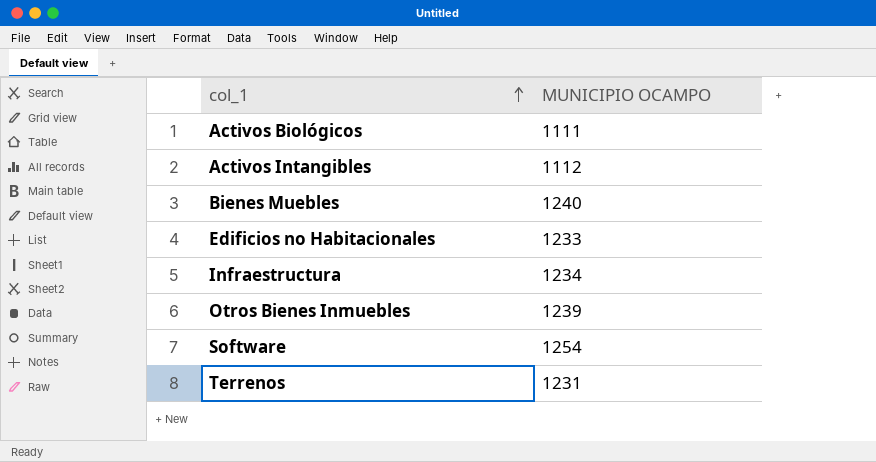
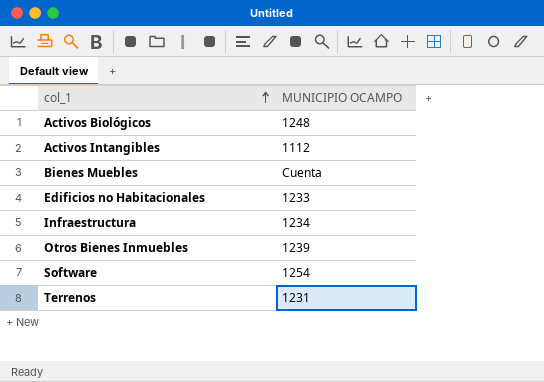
Activos Biológicos | MUNICIPIO OCAMPO: 1111 -> 1248
Bienes Muebles | MUNICIPIO OCAMPO: 1240 -> Cuenta

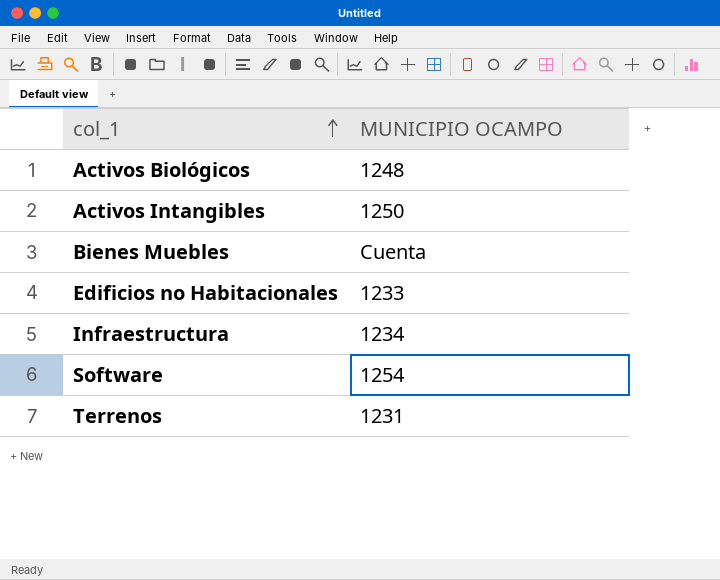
row Otros Bienes Inmuebles: 1239 -> none
Activos Intangibles | MUNICIPIO OCAMPO: 1112 -> 1250

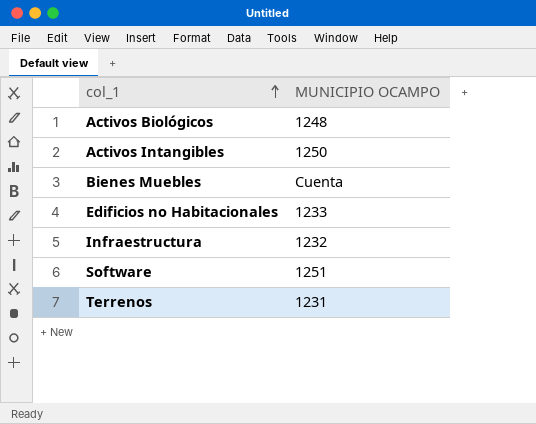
Infraestructura | MUNICIPIO OCAMPO: 1234 -> 1232
Software | MUNICIPIO OCAMPO: 1254 -> 1251

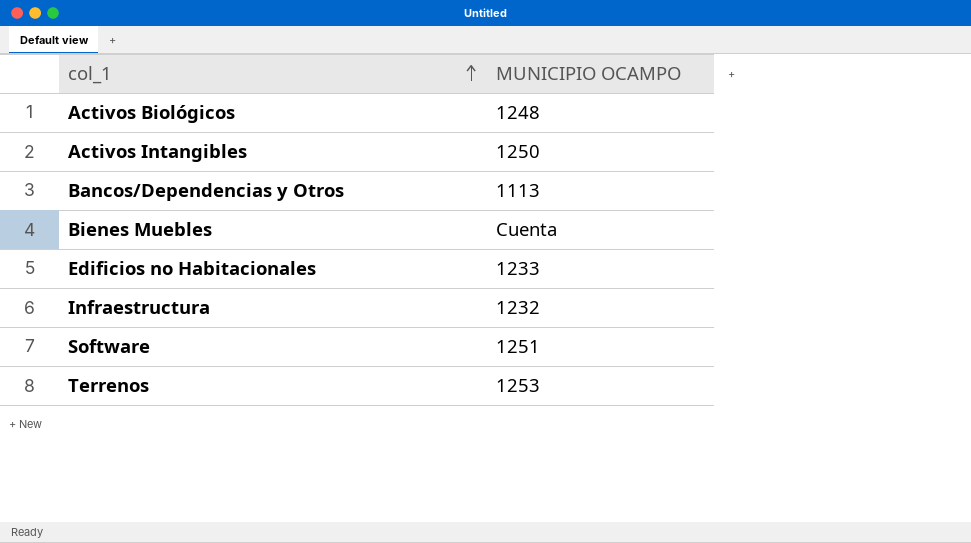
row Bancos/Dependencias y Otros: none -> 1113
Terrenos | MUNICIPIO OCAMPO: 1231 -> 1253

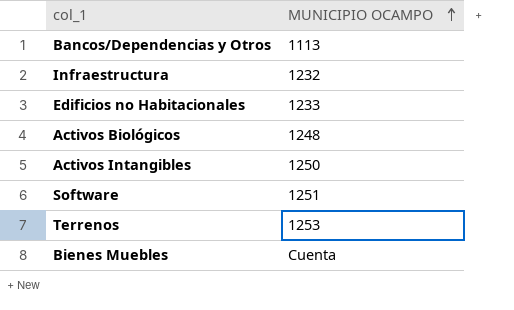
row order: col_1 ascending -> MUNICIPIO OCAMPO ascending

